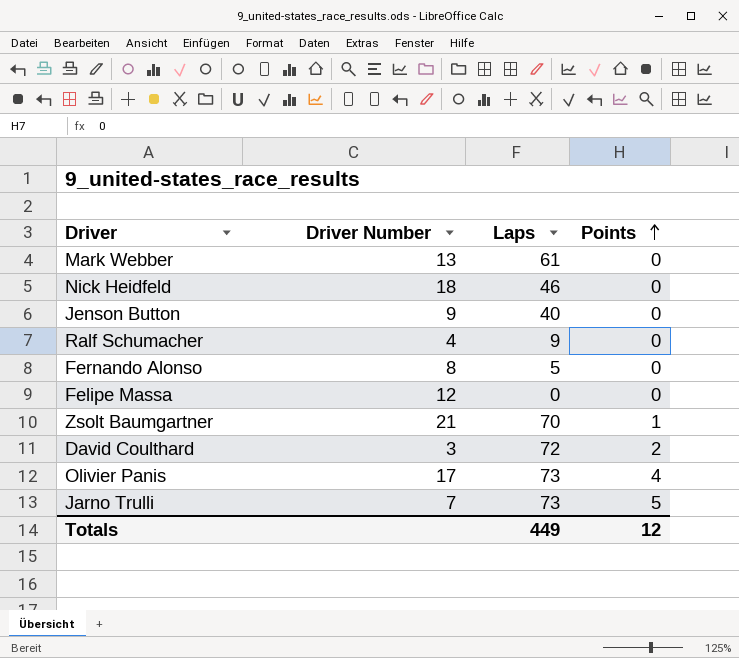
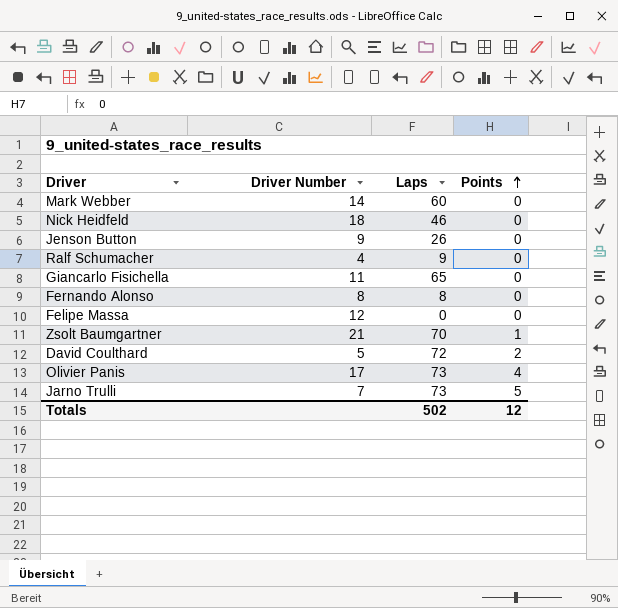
Mark Webber | Driver Number: 13 -> 14
Mark Webber | Laps: 61 -> 60
Jenson Button | Laps: 40 -> 26
row Giancarlo Fisichella: none -> 11 | 65 | 0
Fernando Alonso | Laps: 5 -> 8
David Coulthard | Driver Number: 3 -> 5
Totals | Laps: 449 -> 502

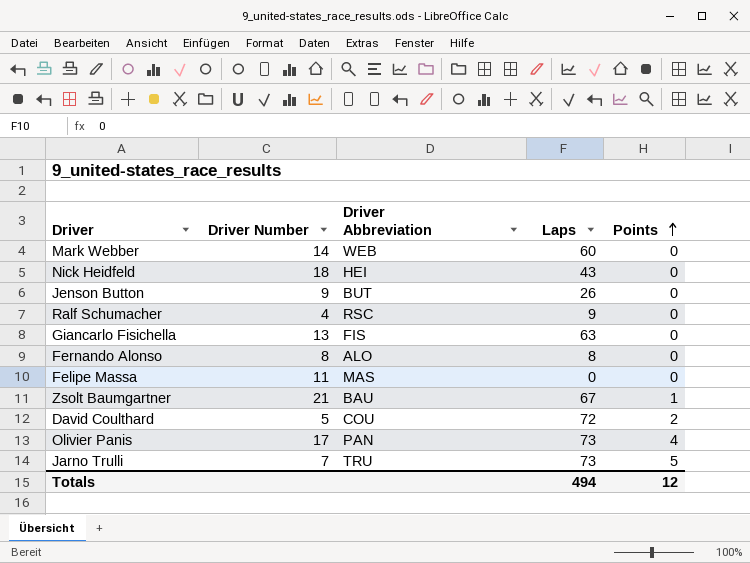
column Driver Abbreviation | position: none -> 3
Nick Heidfeld | Laps: 46 -> 43
Giancarlo Fisichella | Driver Number: 11 -> 13
Giancarlo Fisichella | Laps: 65 -> 63
Felipe Massa | Driver Number: 12 -> 11
Zsolt Baumgartner | Laps: 70 -> 67
Totals | Laps: 502 -> 494

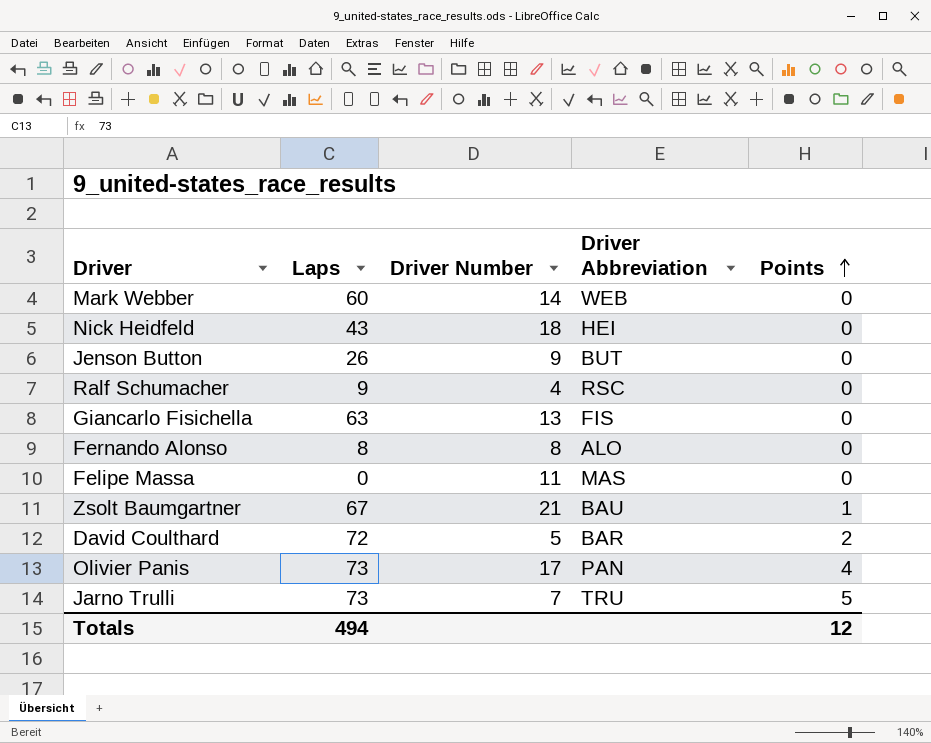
column Laps | position: 4 -> 2
David Coulthard | Driver Abbreviation: COU -> BAR

